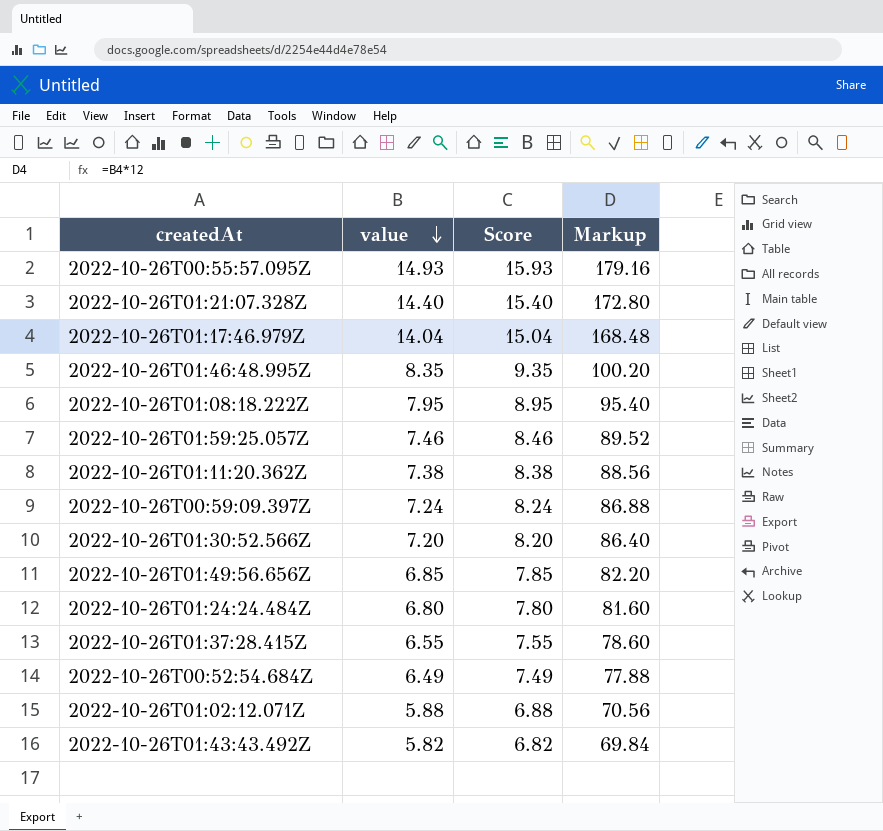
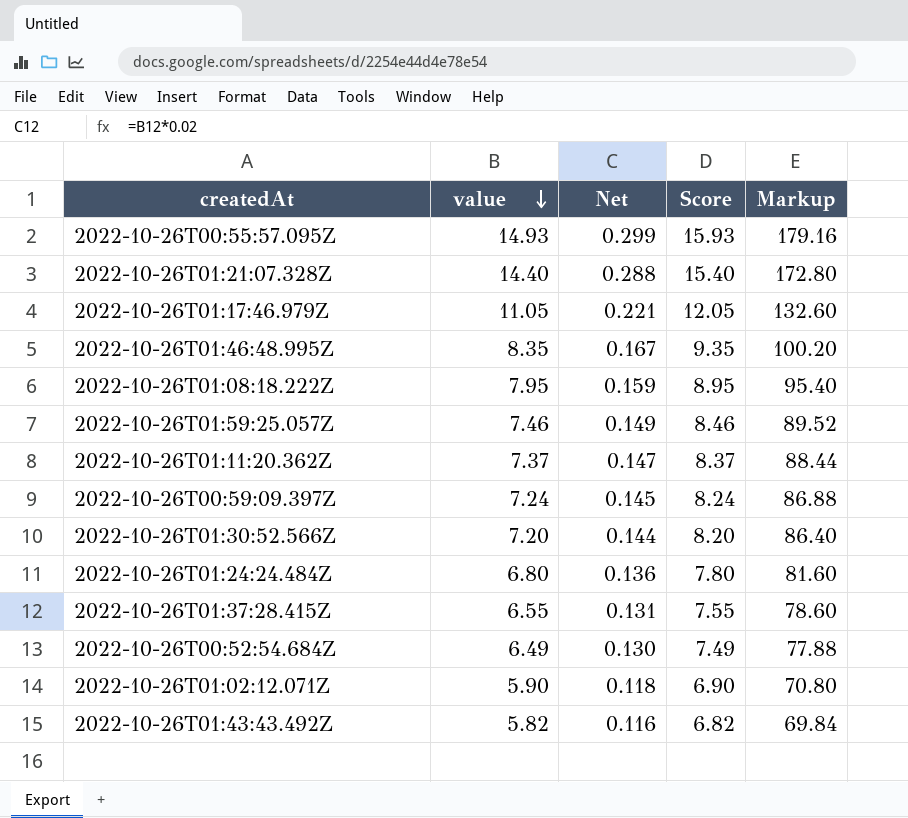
column Net | formula: none -> [value] * 0.02
row 2022-10-26T01:49:56.656Z: 6.85 | 7.85 | 82.20 -> none
2022-10-26T01:17:46.979Z | value: 14.04 -> 11.05
2022-10-26T01:17:46.979Z | Score: 15.04 -> 12.05
2022-10-26T01:17:46.979Z | Markup: 168.48 -> 132.60
2022-10-26T01:11:20.362Z | value: 7.38 -> 7.37
2022-10-26T01:11:20.362Z | Score: 8.38 -> 8.37
2022-10-26T01:11:20.362Z | Markup: 88.56 -> 88.44
2022-10-26T01:02:12.071Z | value: 5.88 -> 5.90
2022-10-26T01:02:12.071Z | Score: 6.88 -> 6.90
2022-10-26T01:02:12.071Z | Markup: 70.56 -> 70.80

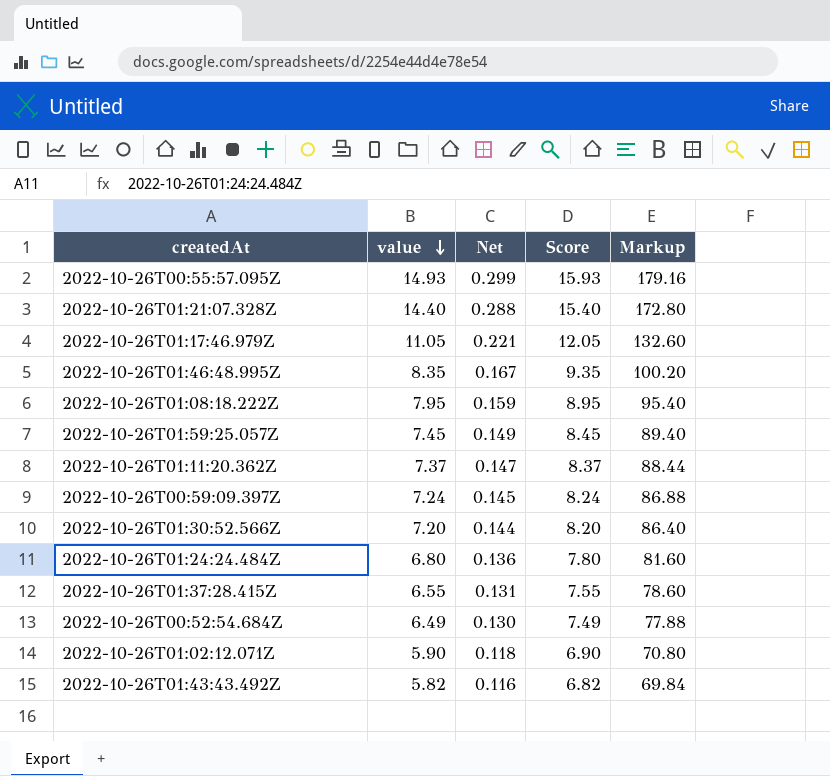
2022-10-26T01:59:25.057Z | value: 7.46 -> 7.45
2022-10-26T01:59:25.057Z | Score: 8.46 -> 8.45
2022-10-26T01:59:25.057Z | Markup: 89.52 -> 89.40

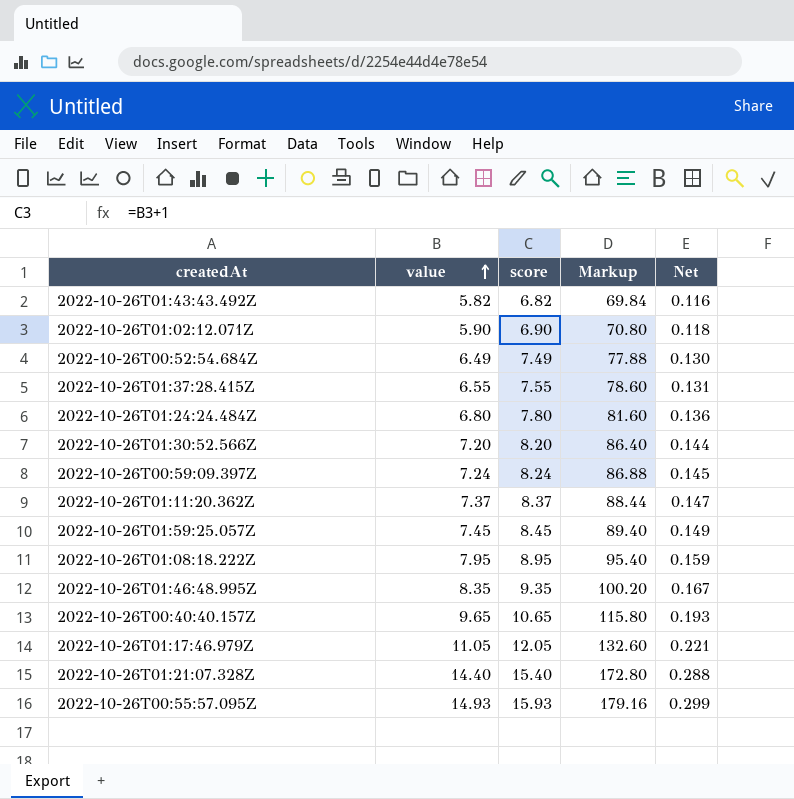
row order: value descending -> value ascending
column name: Score -> score
column Net | position: 3 -> 5
row 2022-10-26T00:40:40.157Z: none -> 9.65 | 10.65 | 115.80 | 0.193

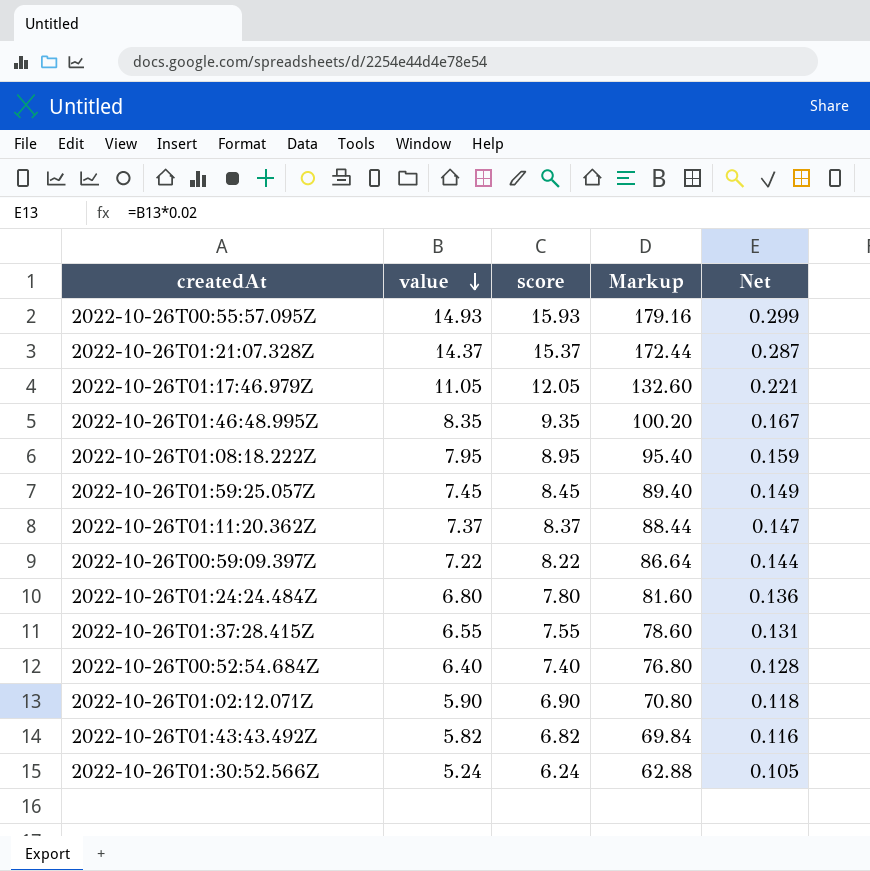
row order: value ascending -> value descending
row 2022-10-26T00:40:40.157Z: 9.65 | 10.65 | 115.80 | 0.193 -> none
2022-10-26T01:21:07.328Z | value: 14.40 -> 14.37
2022-10-26T01:21:07.328Z | score: 15.40 -> 15.37
2022-10-26T01:21:07.328Z | Markup: 172.80 -> 172.44
2022-10-26T01:21:07.328Z | Net: 0.288 -> 0.287
2022-10-26T00:59:09.397Z | value: 7.24 -> 7.22
2022-10-26T00:59:09.397Z | score: 8.24 -> 8.22
2022-10-26T00:59:09.397Z | Markup: 86.88 -> 86.64
2022-10-26T00:59:09.397Z | Net: 0.145 -> 0.144
2022-10-26T00:52:54.684Z | value: 6.49 -> 6.40
2022-10-26T00:52:54.684Z | score: 7.49 -> 7.40
2022-10-26T00:52:54.684Z | Markup: 77.88 -> 76.80
2022-10-26T00:52:54.684Z | Net: 0.130 -> 0.128
2022-10-26T01:30:52.566Z | value: 7.20 -> 5.24
2022-10-26T01:30:52.566Z | score: 8.20 -> 6.24
2022-10-26T01:30:52.566Z | Markup: 86.40 -> 62.88
2022-10-26T01:30:52.566Z | Net: 0.144 -> 0.105

